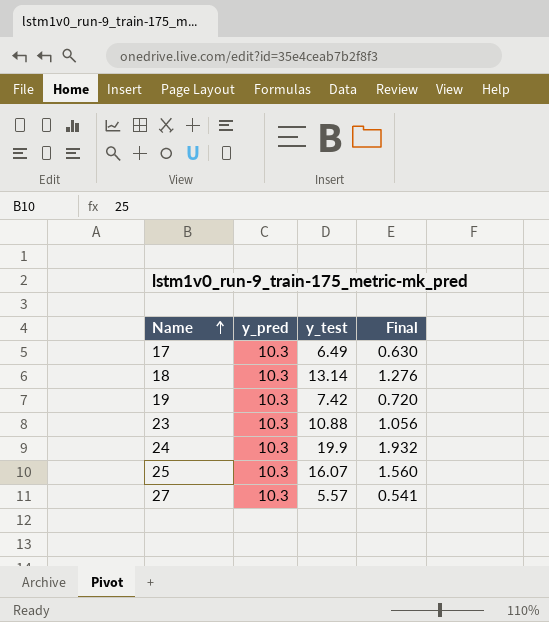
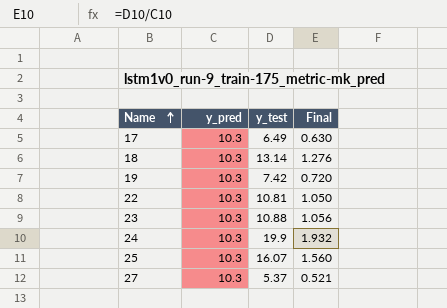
row 22: none -> 10.3 | 10.81 | 1.050
27 | y_test: 5.57 -> 5.37
27 | Final: 0.541 -> 0.521

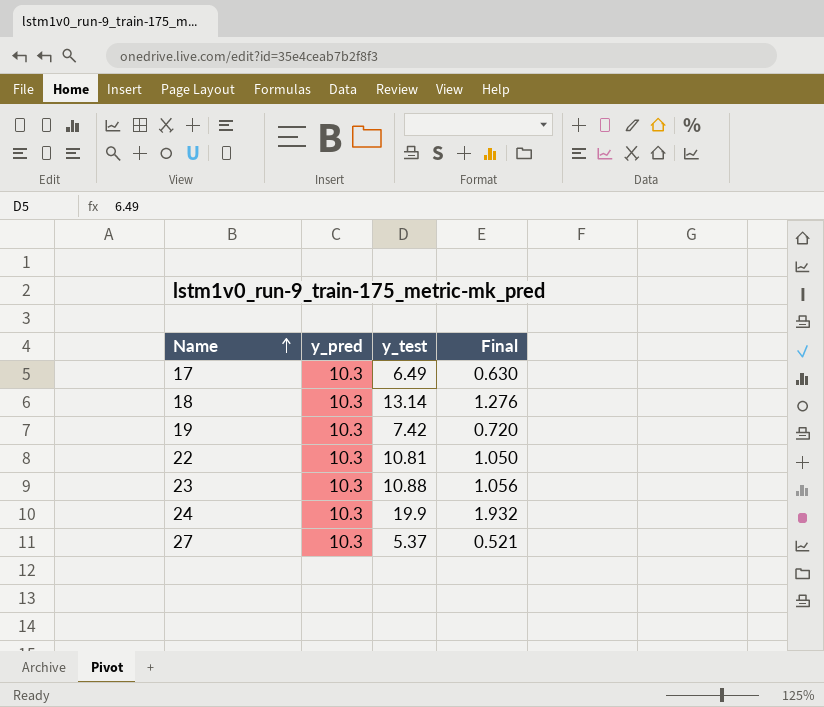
row 25: 10.3 | 16.07 | 1.560 -> none

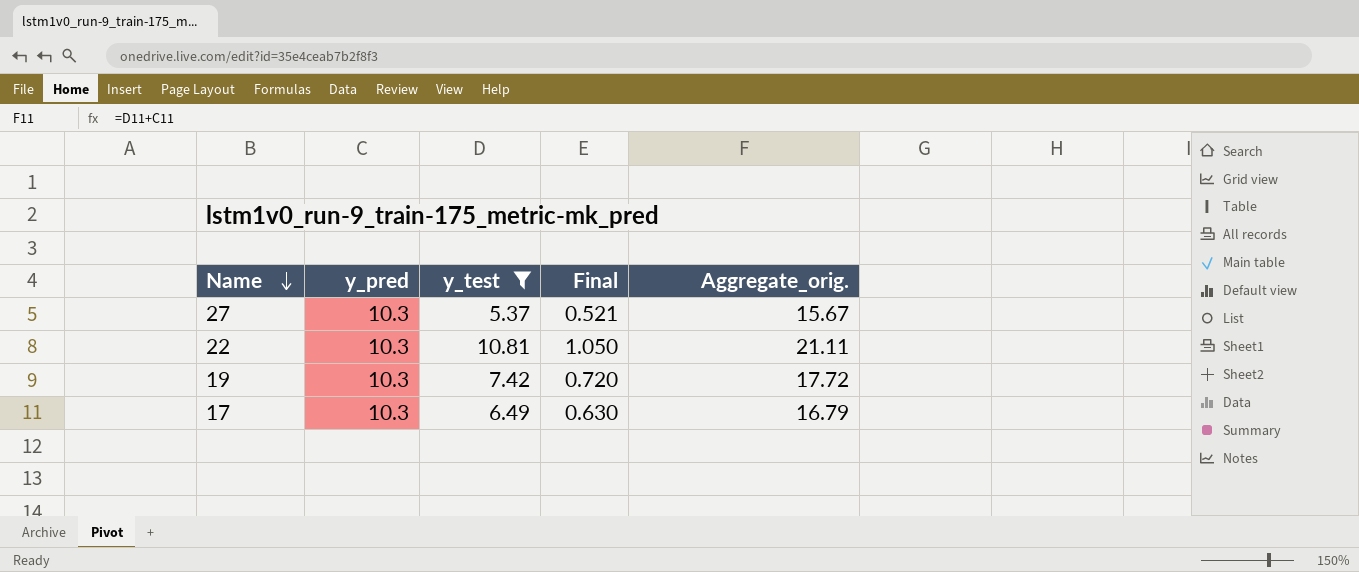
filter: none -> y_test <= 10.81
row order: Name ascending -> Name descending
column Aggregate_orig. | formula: none -> [y_pred] + [y_test]

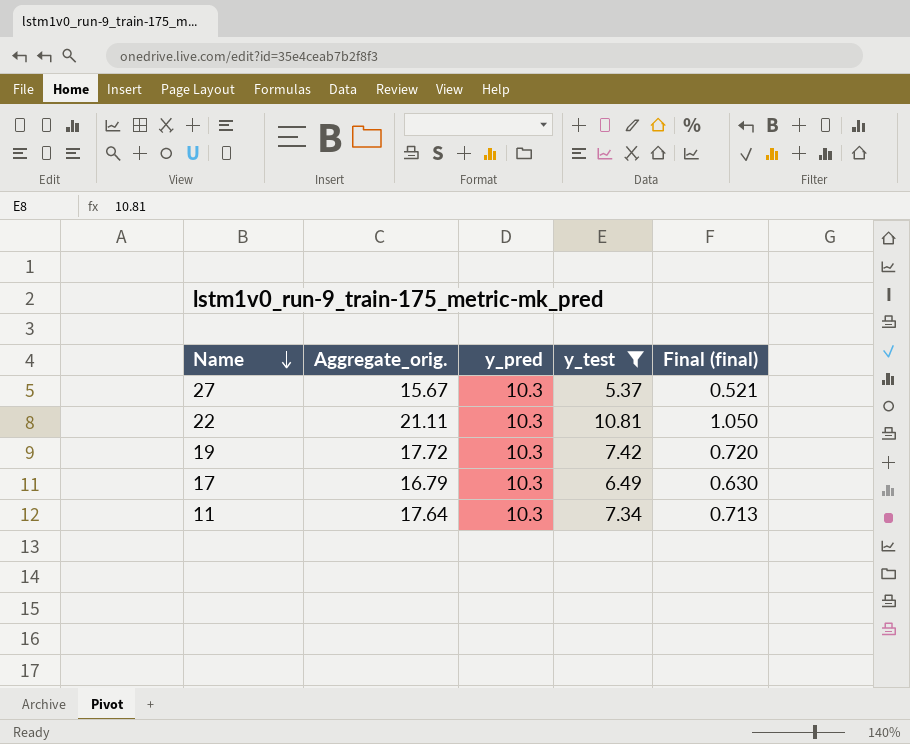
column Aggregate_orig. | position: 5 -> 2
column name: Final -> Final (final)
row 11: none -> 17.64 | 10.3 | 7.34 | 0.713

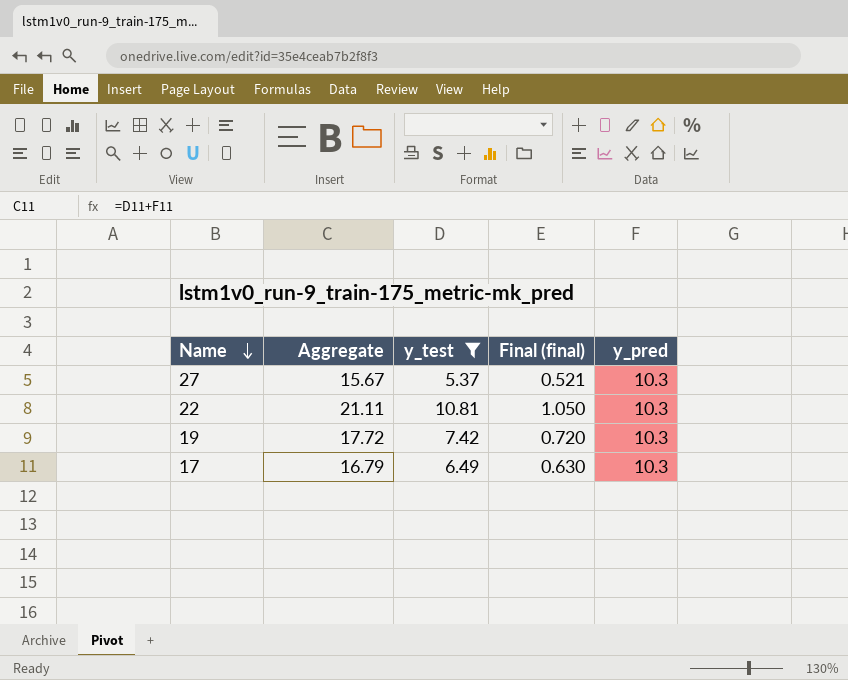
column name: Aggregate_orig. -> Aggregate
column y_pred | position: 3 -> 5
row 11: 17.64 | 10.3 | 7.34 | 0.713 -> none

